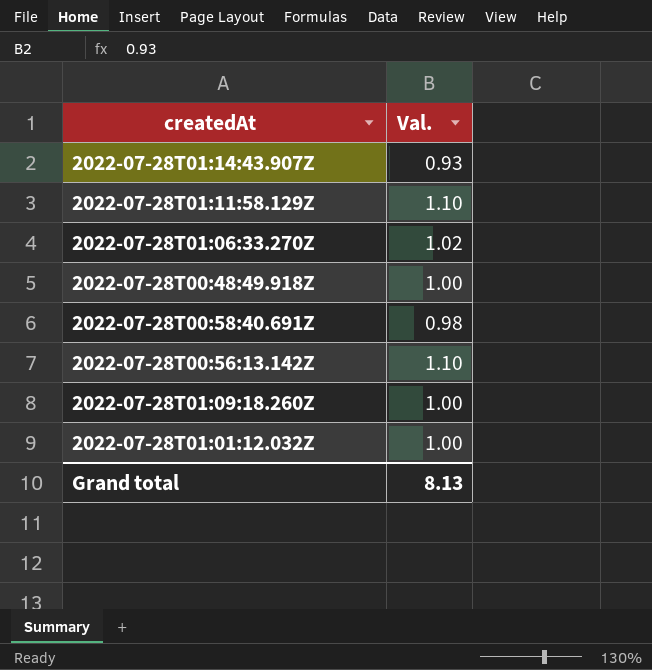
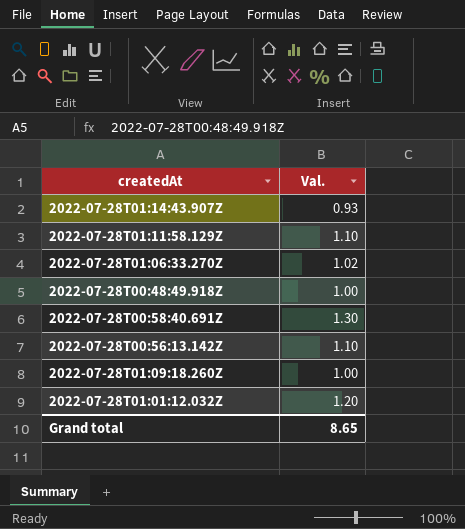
2022-07-28T00:58:40.691Z | Val.: 0.98 -> 1.30
2022-07-28T01:01:12.032Z | Val.: 1.00 -> 1.20
Grand total | Val.: 8.13 -> 8.65

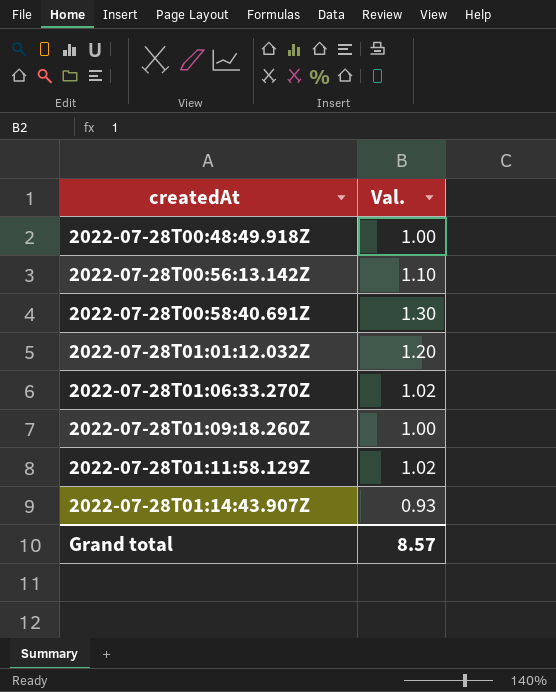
row order: none -> createdAt ascending
2022-07-28T01:11:58.129Z | Val.: 1.10 -> 1.02
Grand total | Val.: 8.65 -> 8.57

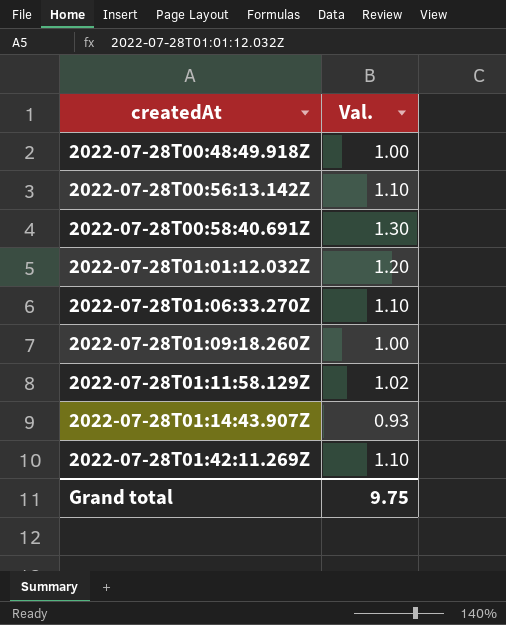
2022-07-28T01:06:33.270Z | Val.: 1.02 -> 1.10
row 2022-07-28T01:42:11.269Z: none -> 1.10
Grand total | Val.: 8.57 -> 9.75

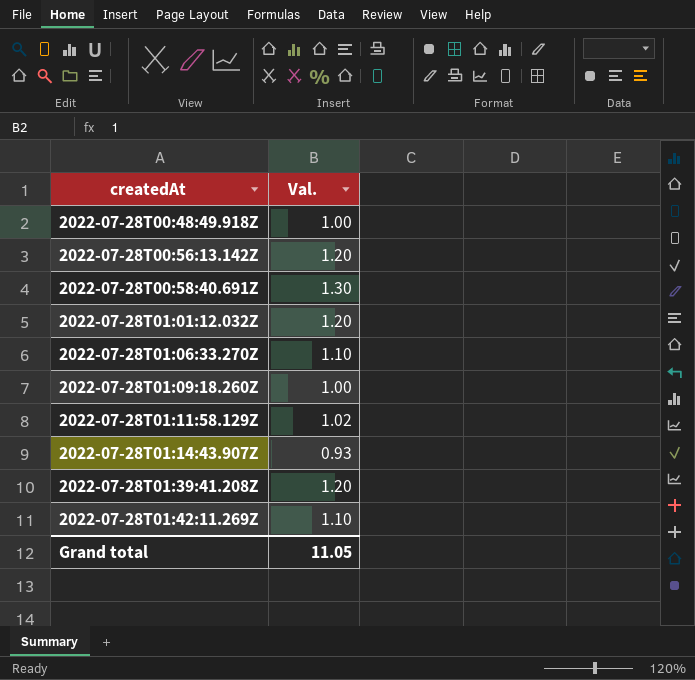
2022-07-28T00:56:13.142Z | Val.: 1.10 -> 1.20
row 2022-07-28T01:39:41.208Z: none -> 1.20
Grand total | Val.: 9.75 -> 11.05

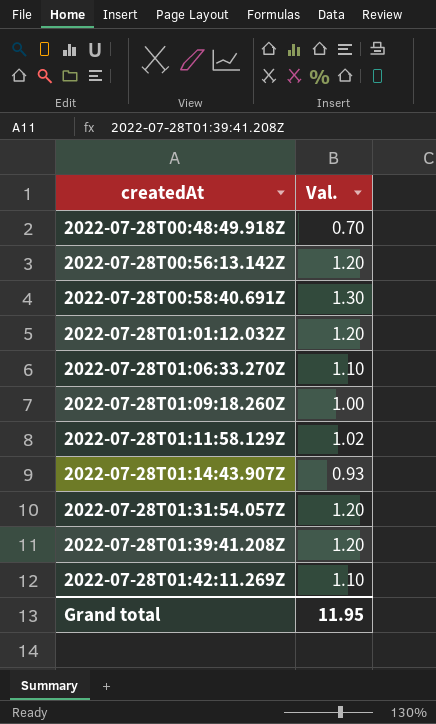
2022-07-28T00:48:49.918Z | Val.: 1.00 -> 0.70
row 2022-07-28T01:31:54.057Z: none -> 1.20
Grand total | Val.: 11.05 -> 11.95

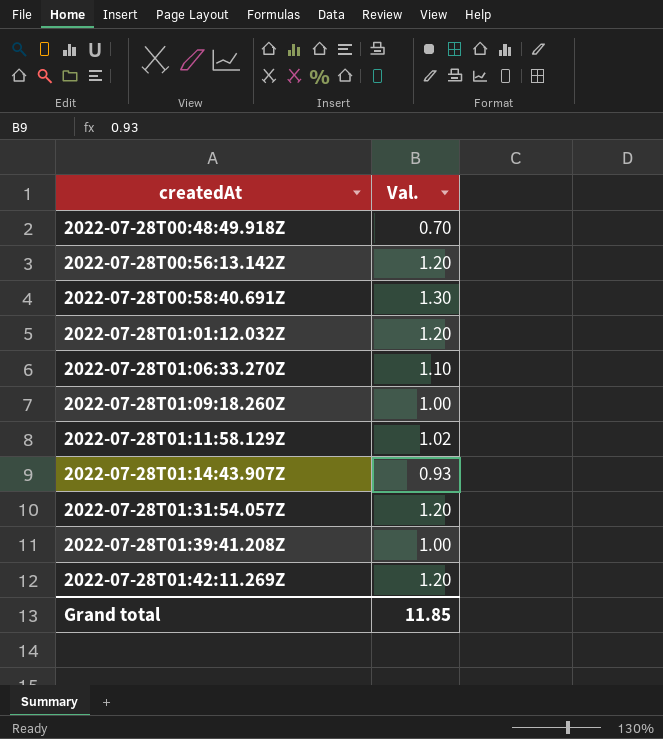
2022-07-28T01:39:41.208Z | Val.: 1.20 -> 1.00
2022-07-28T01:42:11.269Z | Val.: 1.10 -> 1.20
Grand total | Val.: 11.95 -> 11.85

